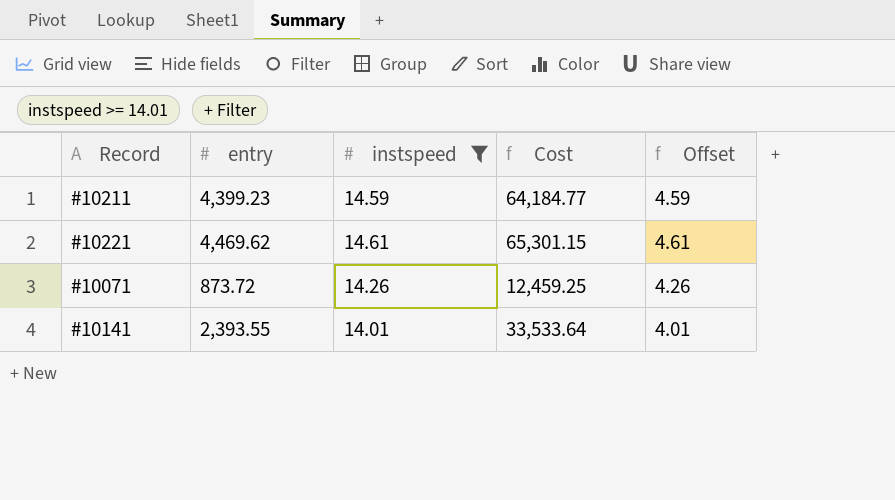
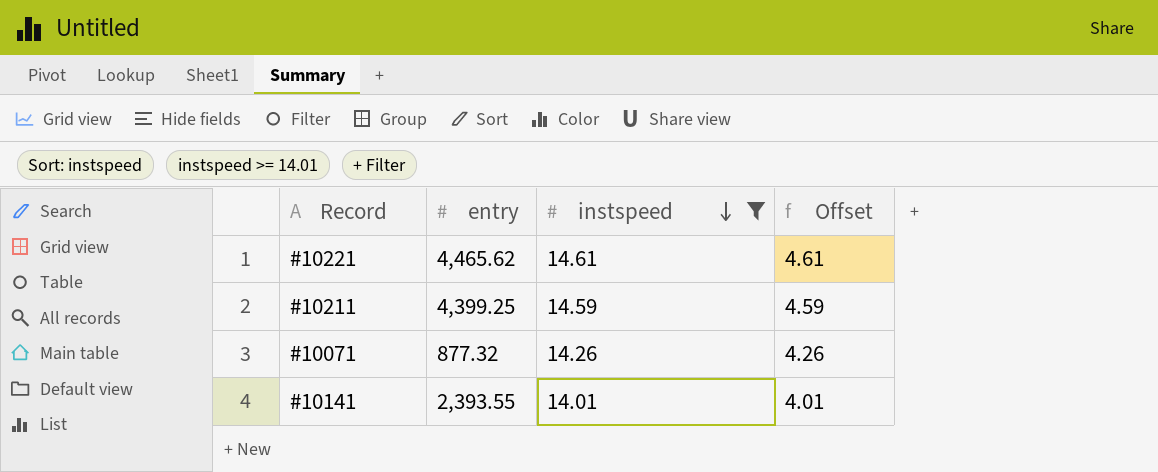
row order: none -> instspeed descending
column Cost | formula: [entry] * [instspeed] -> none
#10221 | entry: 4,469.62 -> 4,465.62
#10211 | entry: 4,399.23 -> 4,399.25
#10071 | entry: 873.72 -> 877.32

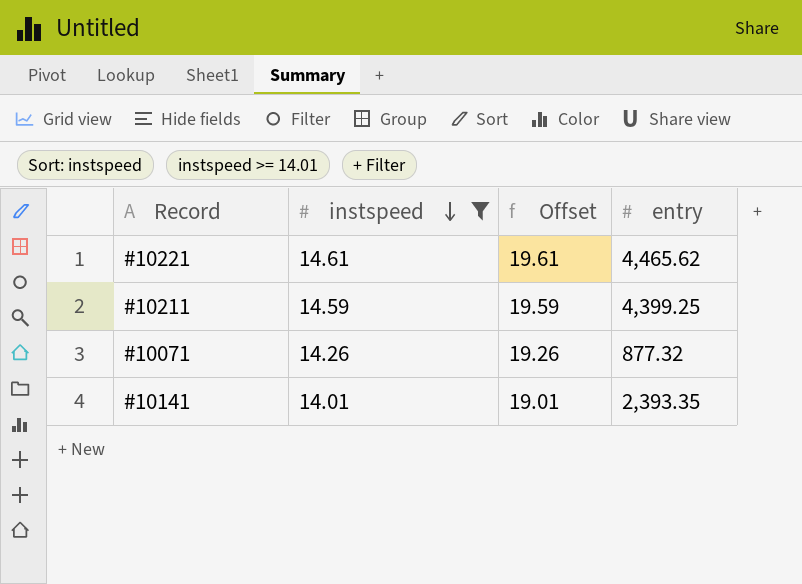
column Offset | formula: [instspeed] - 10 -> [instspeed] + 5
column entry | position: 2 -> 4
#10141 | entry: 2,393.55 -> 2,393.35

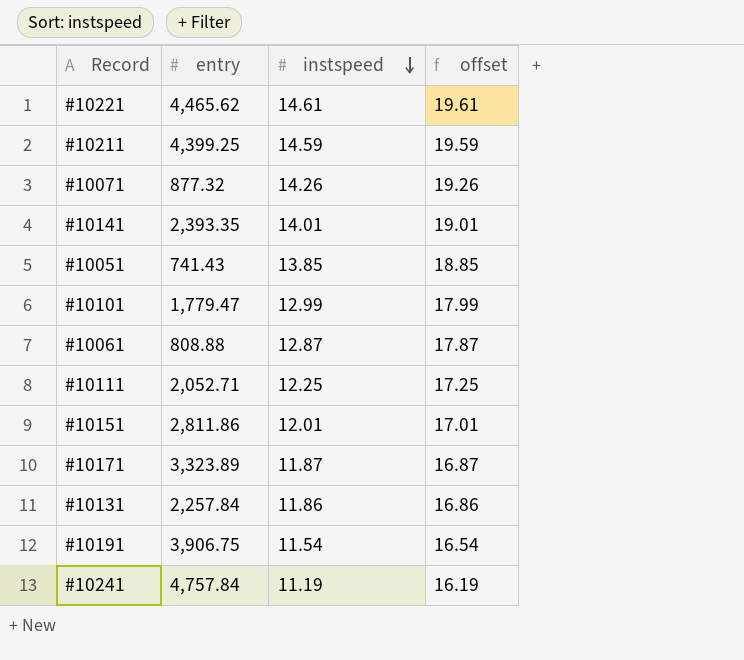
filter: instspeed >= 14.01 -> none
column entry | position: 4 -> 2
column name: Offset -> offset

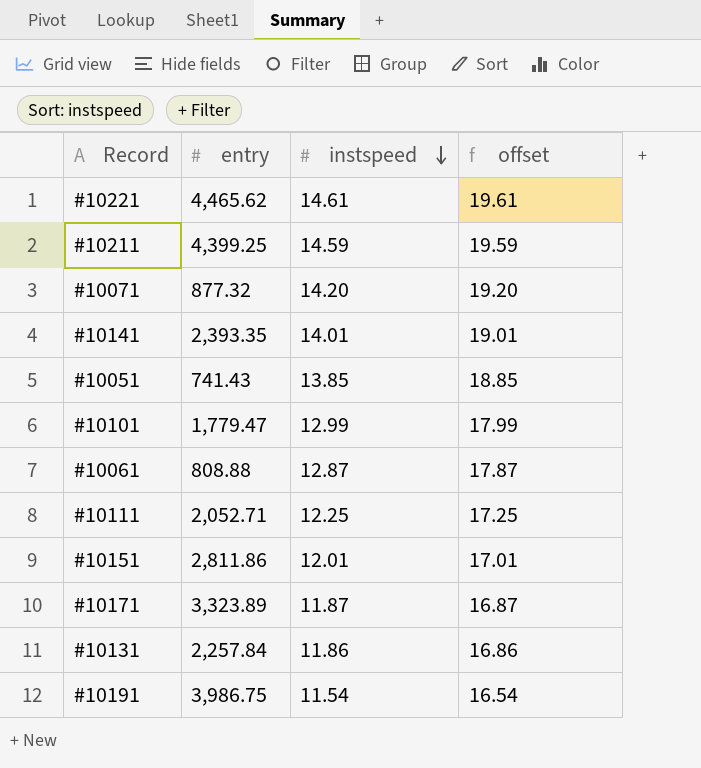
row #10241: 4,757.84 | 11.19 | 16.19 -> none
#10071 | instspeed: 14.26 -> 14.20
#10071 | offset: 19.26 -> 19.20
#10191 | entry: 3,906.75 -> 3,986.75

